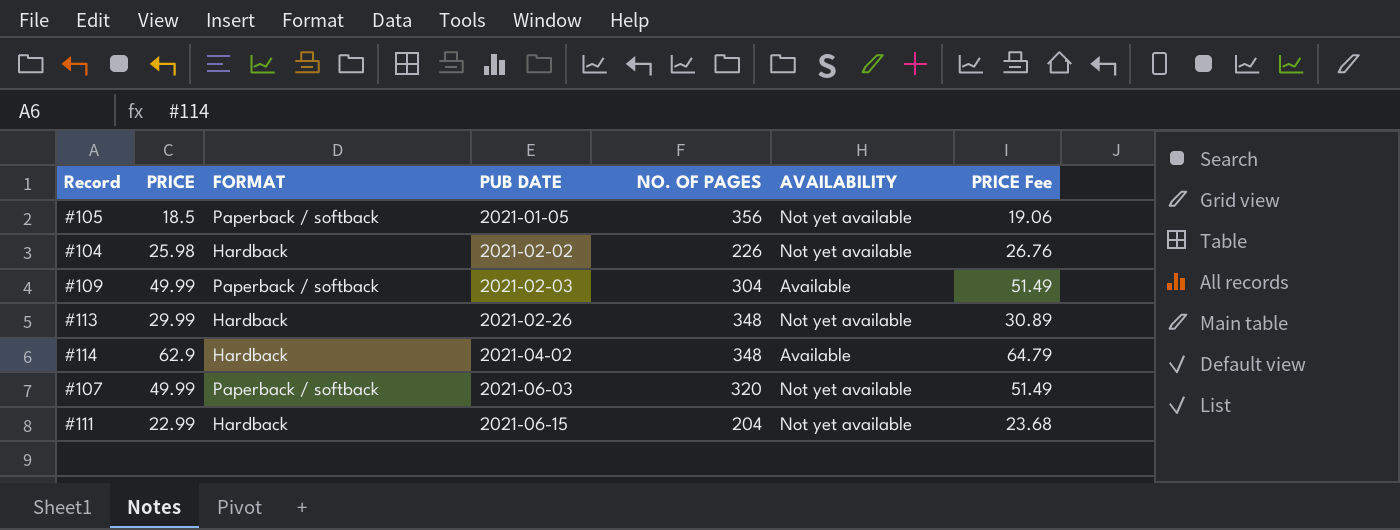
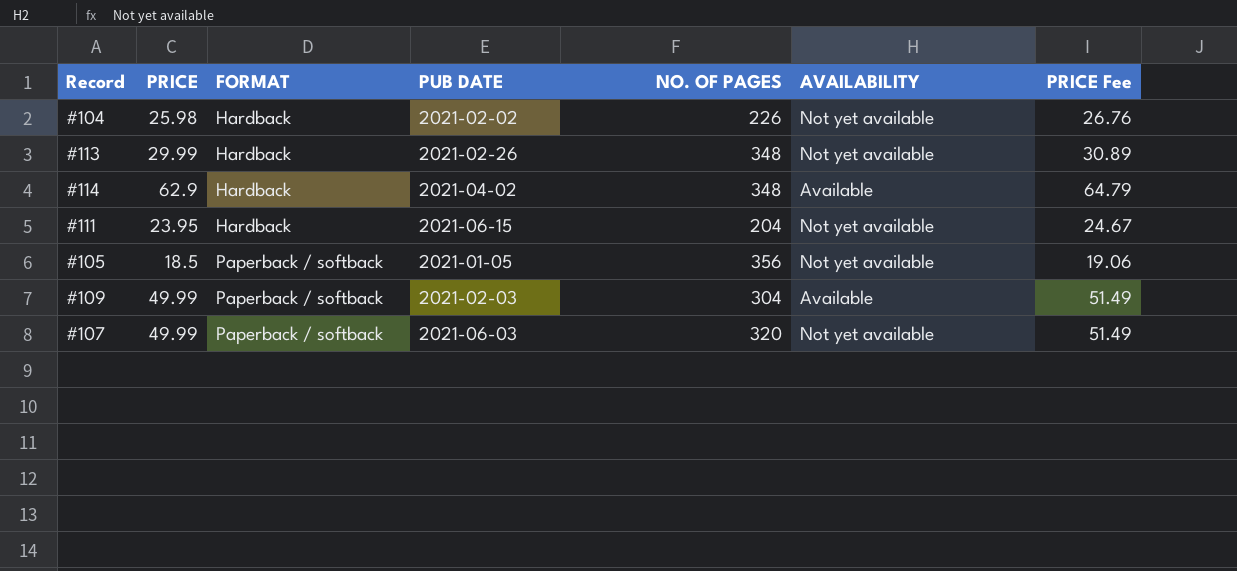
row order: PUB DATE ascending -> FORMAT ascending
#111 | PRICE: 22.99 -> 23.95
#111 | PRICE Fee: 23.68 -> 24.67

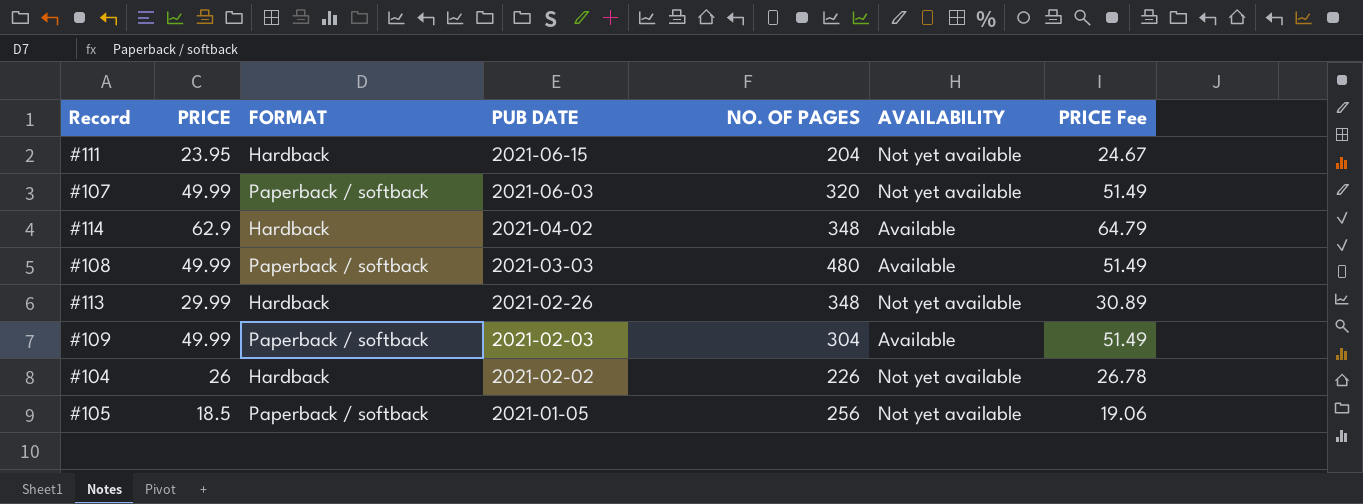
row order: FORMAT ascending -> PUB DATE descending
row #108: none -> 49.99 | Paperback / softback | 2021-03-03 | 480 | Available | 51.49
#104 | PRICE: 25.98 -> 26
#104 | PRICE Fee: 26.76 -> 26.78
#105 | NO. OF PAGES: 356 -> 256

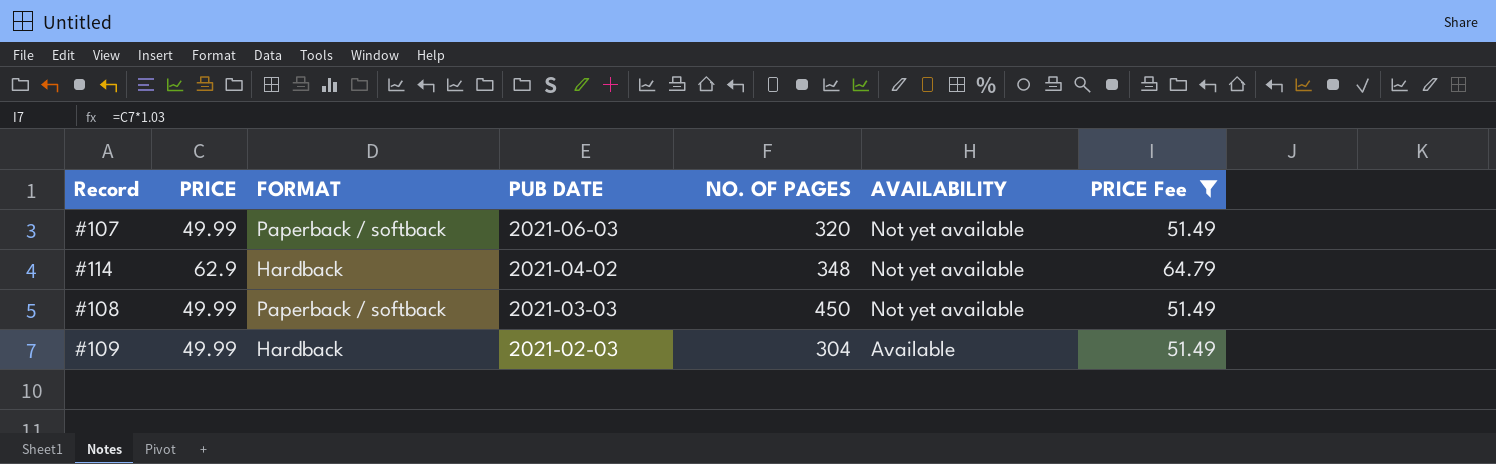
filter: none -> PRICE Fee >= 51.49
#114 | AVAILABILITY: Available -> Not yet available
#108 | NO. OF PAGES: 480 -> 450
#108 | AVAILABILITY: Available -> Not yet available
#109 | FORMAT: Paperback / softback -> Hardback

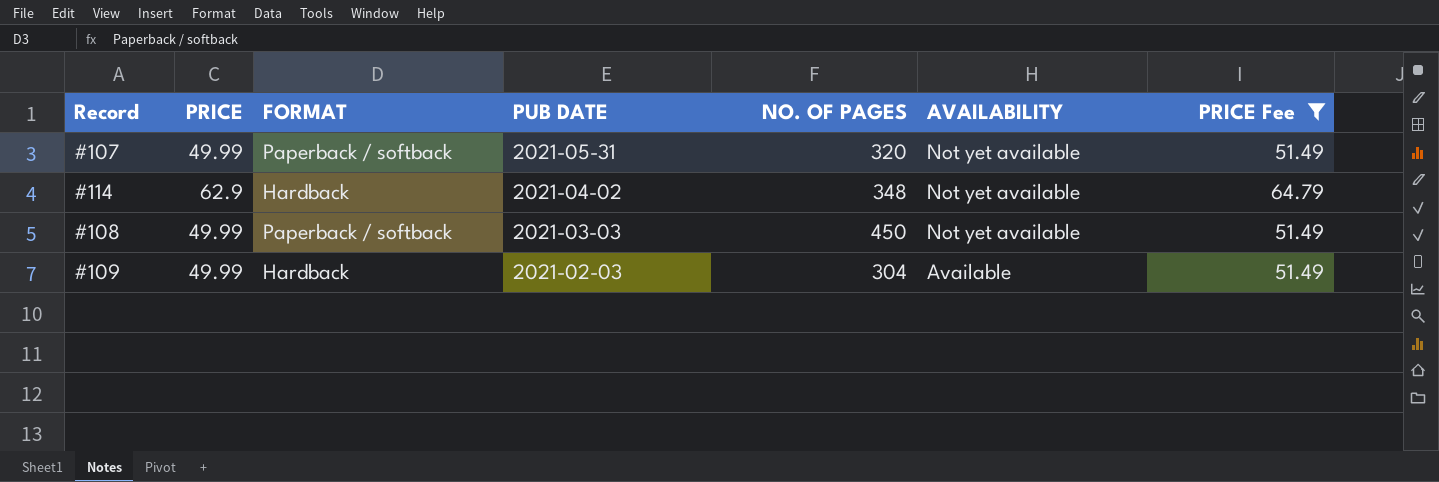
#107 | PUB DATE: 2021-06-03 -> 2021-05-31

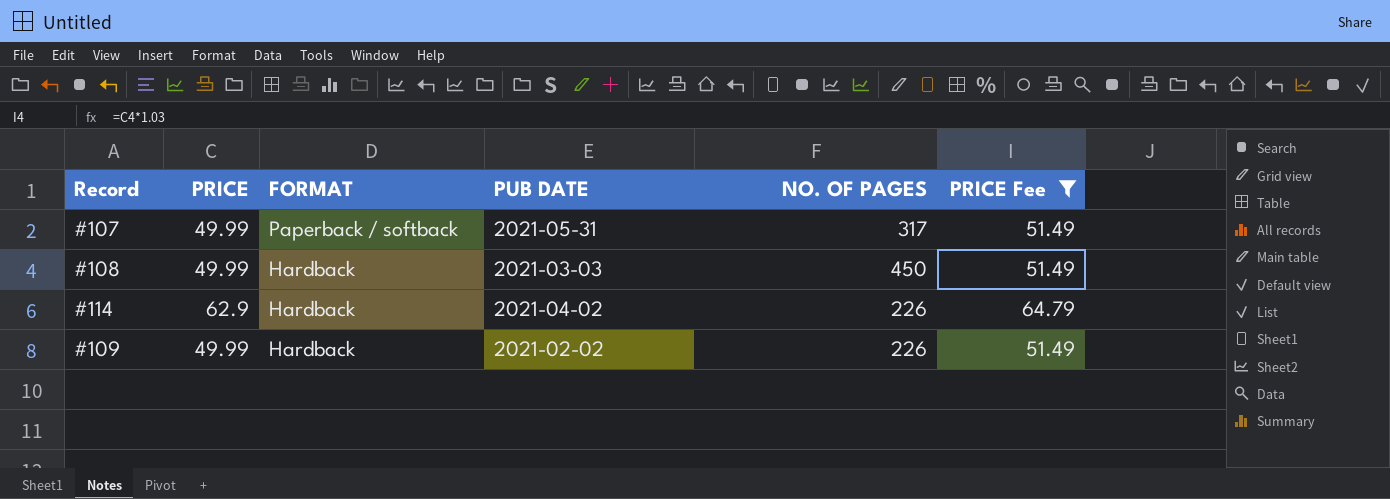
row order: PUB DATE descending -> FORMAT descending
column AVAILABILITY | position: 6 -> none
#107 | NO. OF PAGES: 320 -> 317
#108 | FORMAT: Paperback / softback -> Hardback
#114 | NO. OF PAGES: 348 -> 226
#109 | PUB DATE: 2021-02-03 -> 2021-02-02
#109 | NO. OF PAGES: 304 -> 226

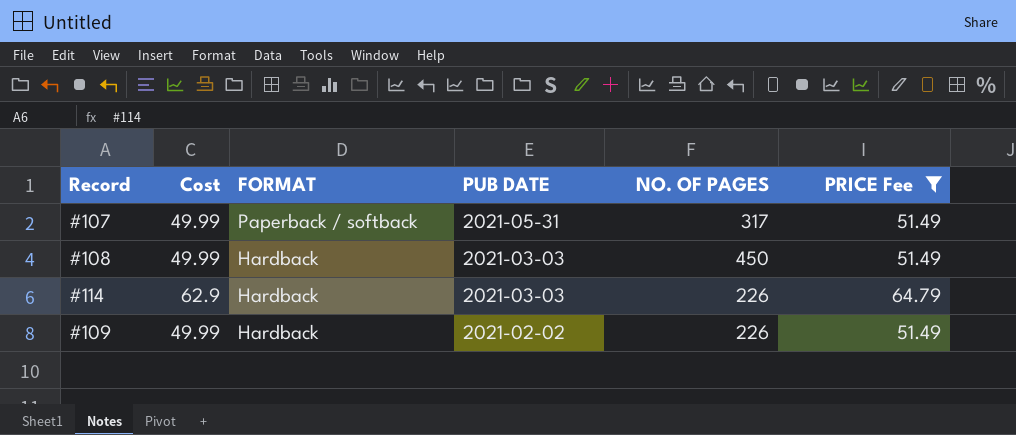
column name: PRICE -> Cost
#114 | PUB DATE: 2021-04-02 -> 2021-03-03

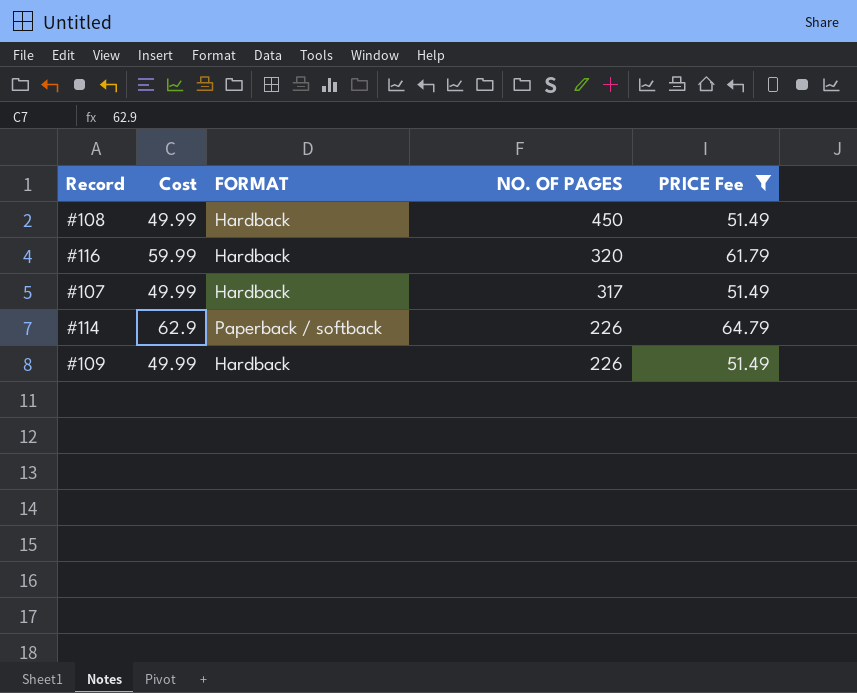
row order: FORMAT descending -> NO. OF PAGES descending
column PUB DATE | position: 4 -> none
row #116: none -> 59.99 | Hardback | 320 | 61.79
#107 | FORMAT: Paperback / softback -> Hardback
#114 | FORMAT: Hardback -> Paperback / softback

